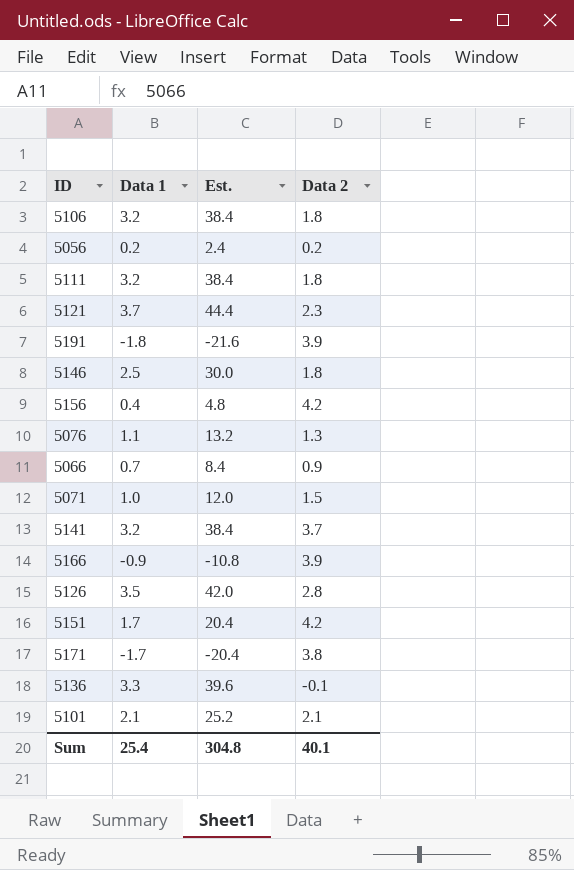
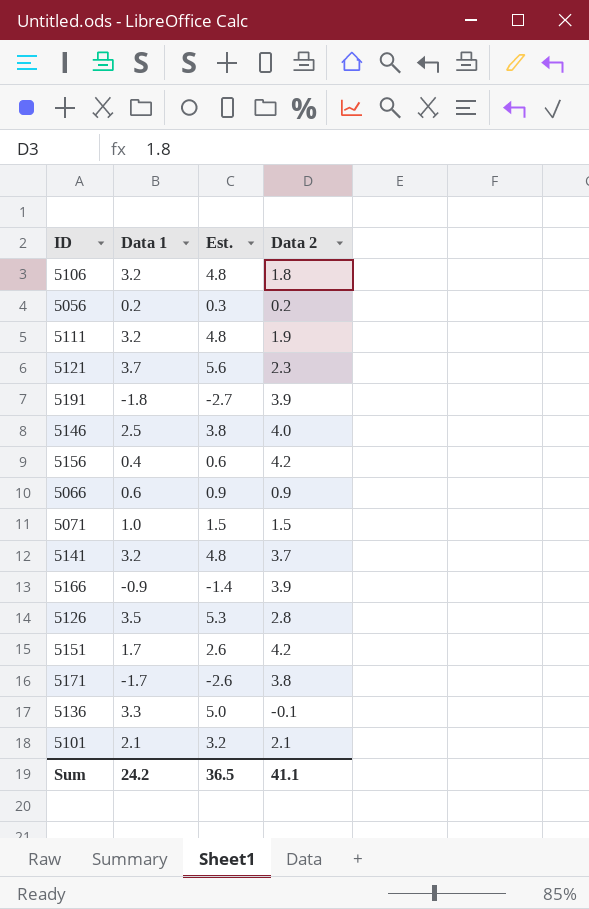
column Est. | formula: [Data 1] * 12 -> [Data 1] * 1.5
row 5076: 1.1 | 13.2 | 1.3 -> none
5111 | Data 2: 1.8 -> 1.9
5146 | Data 2: 1.8 -> 4.0
5066 | Data 1: 0.7 -> 0.6
Sum | Data 1: 25.4 -> 24.2
Sum | Est.: 304.8 -> 36.5
Sum | Data 2: 40.1 -> 41.1

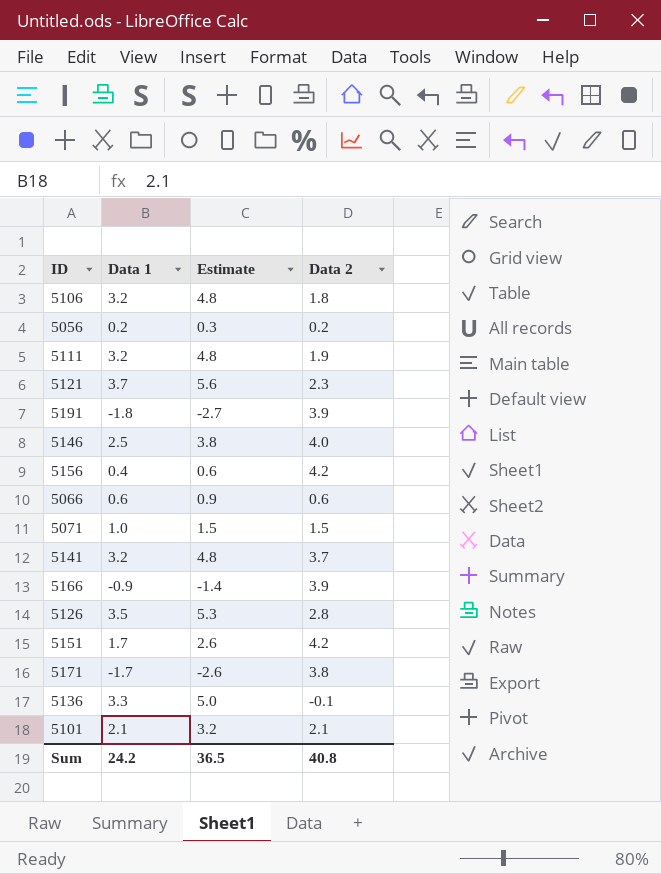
column name: Est. -> Estimate
5066 | Data 2: 0.9 -> 0.6
Sum | Data 2: 41.1 -> 40.8

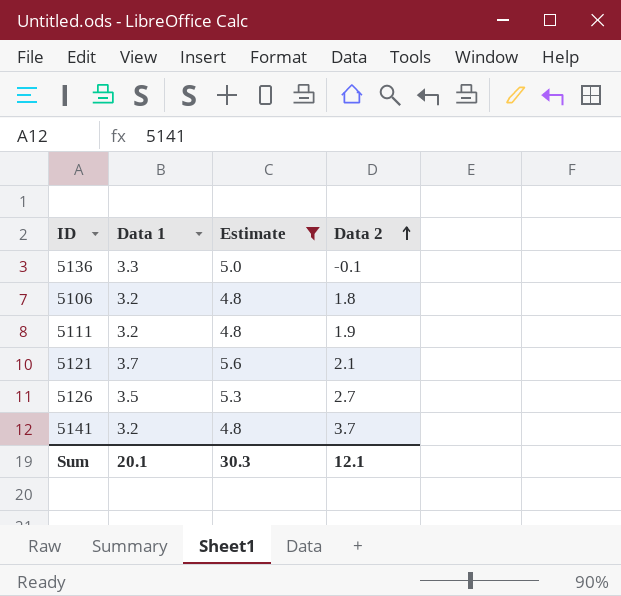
filter: none -> Estimate >= 4.8
row order: none -> Data 2 ascending
5121 | Data 2: 2.3 -> 2.1
5126 | Data 2: 2.8 -> 2.7
Sum | Data 1: 24.2 -> 20.1
Sum | Estimate: 36.5 -> 30.3
Sum | Data 2: 40.8 -> 12.1

